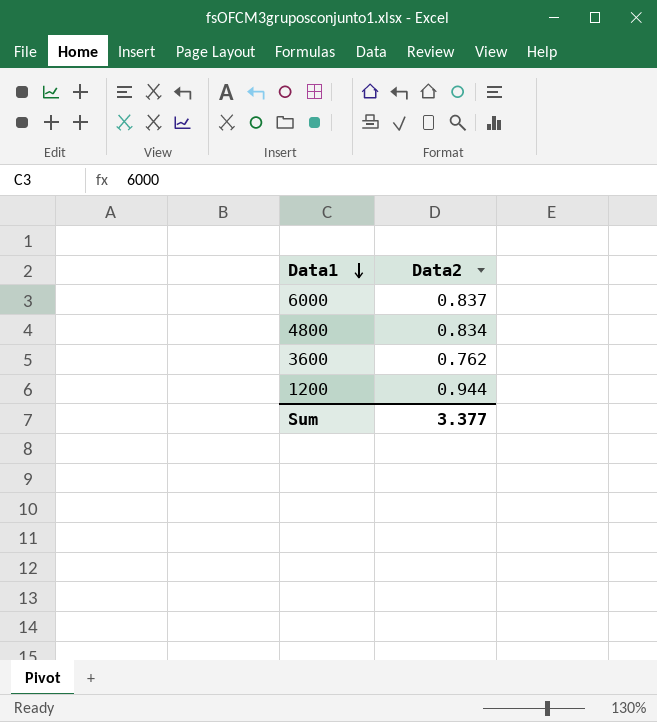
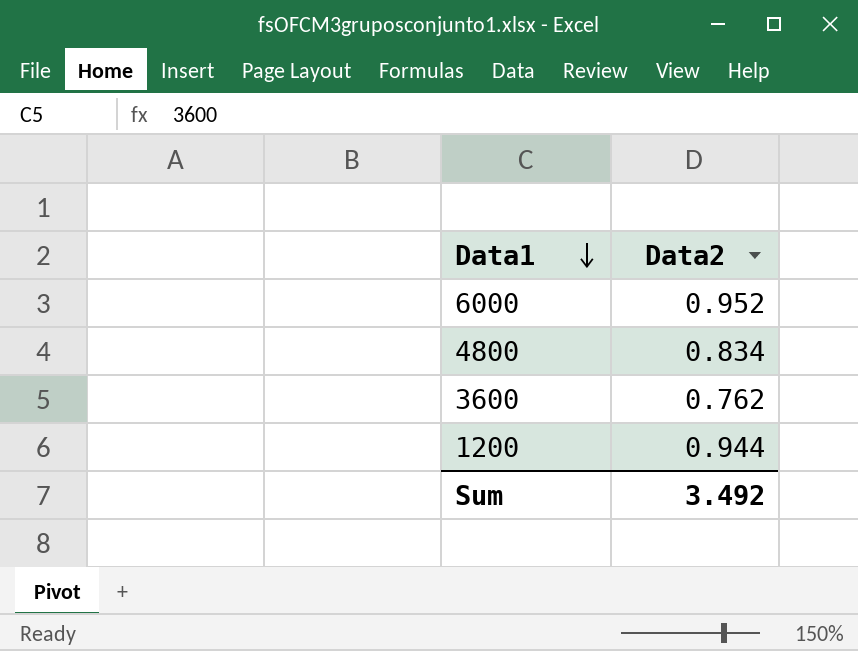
6000 | Data2: 0.837 -> 0.952
Sum | Data2: 3.377 -> 3.492

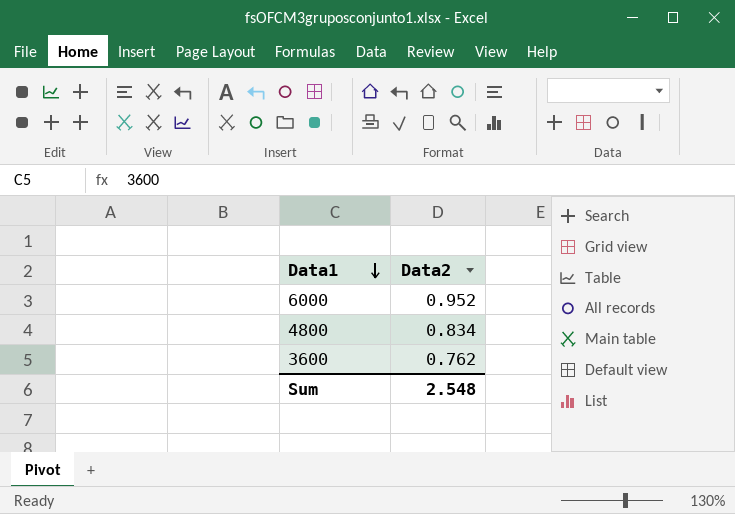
row 1200: 0.944 -> none
Sum | Data2: 3.492 -> 2.548

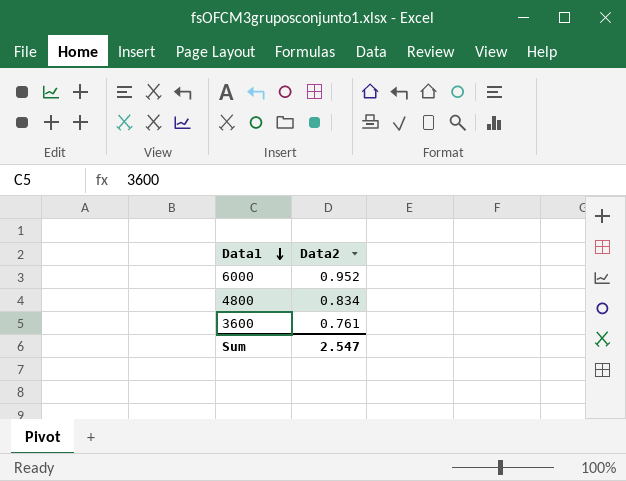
3600 | Data2: 0.762 -> 0.761
Sum | Data2: 2.548 -> 2.547

